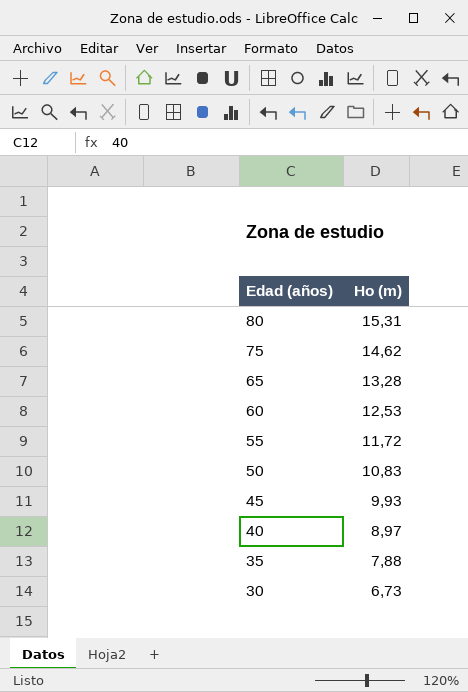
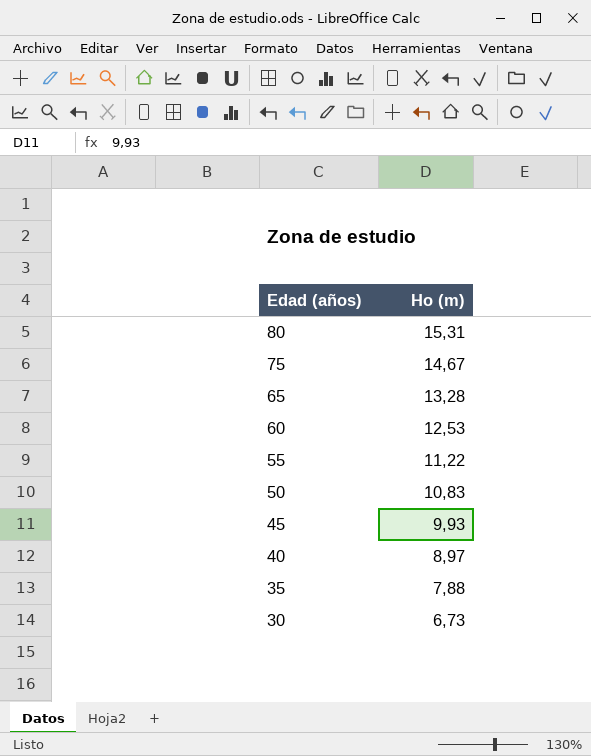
75 | Ho (m): 14,62 -> 14,67
55 | Ho (m): 11,72 -> 11,22

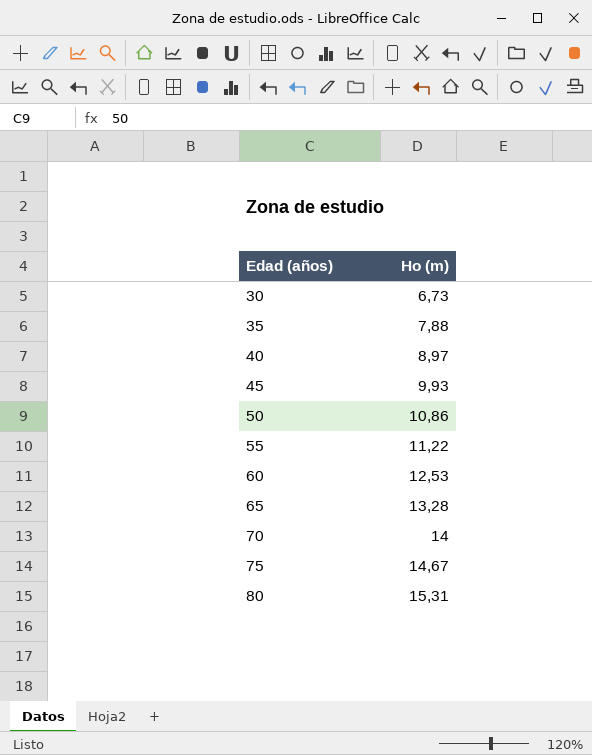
row order: Edad (años) descending -> Edad (años) ascending
50 | Ho (m): 10,83 -> 10,86
row 70: none -> 14

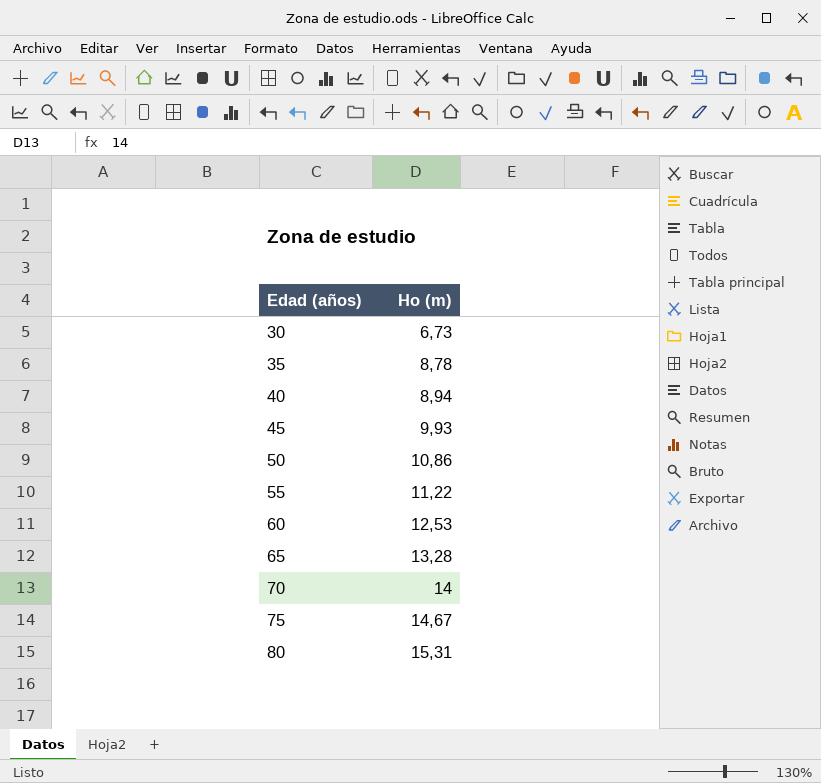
35 | Ho (m): 7,88 -> 8,78
40 | Ho (m): 8,97 -> 8,94

